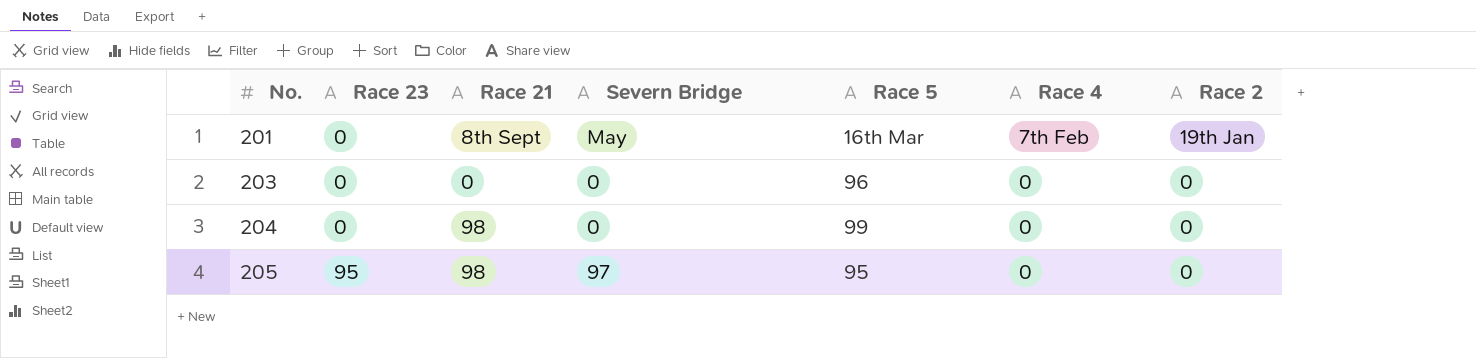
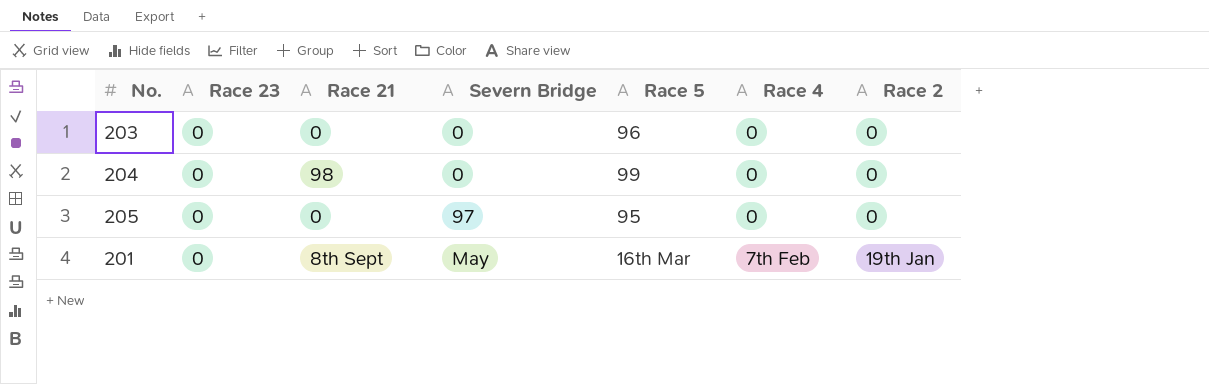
row order: No. ascending -> Severn Bridge ascending
205 | Race 23: 95 -> 0
205 | Race 21: 98 -> 0

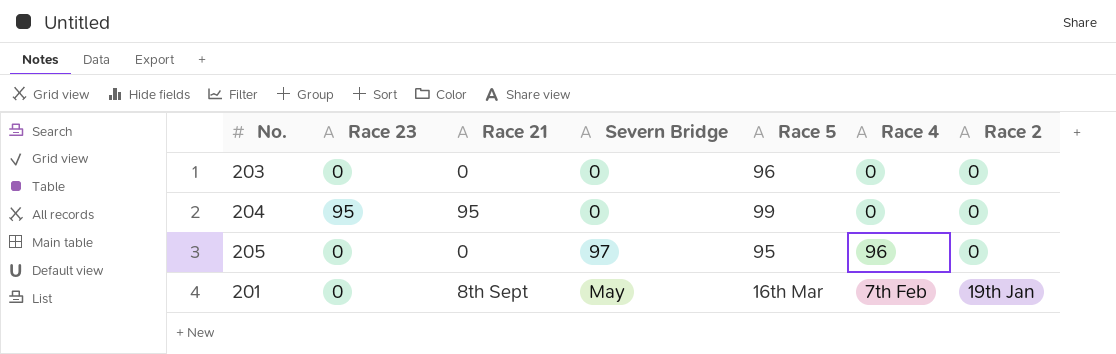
204 | Race 23: 0 -> 95
204 | Race 21: 98 -> 95
205 | Race 4: 0 -> 96

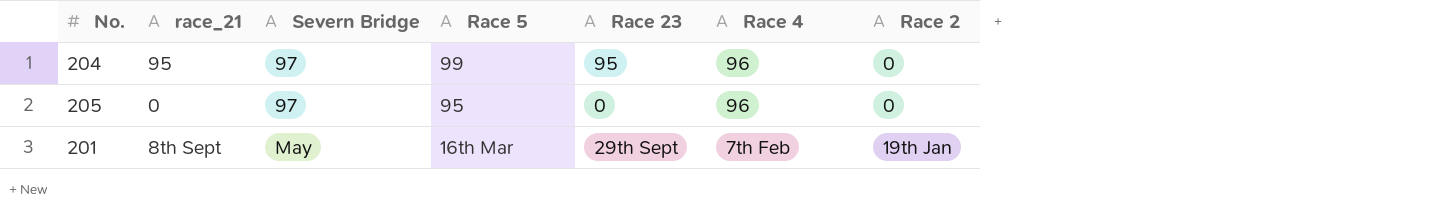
column name: Race 21 -> race_21
column Race 23 | position: 2 -> 5
row 203: 0 | 0 | 0 | 96 | 0 | 0 -> none
204 | Severn Bridge: 0 -> 97
204 | Race 4: 0 -> 96
201 | Race 23: 0 -> 29th Sept

